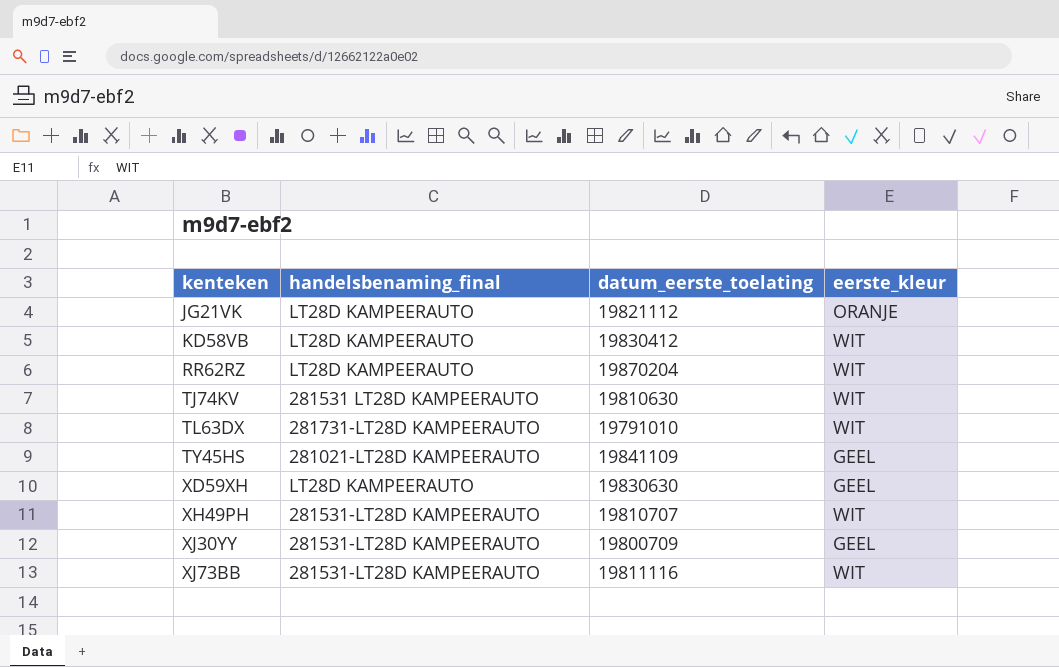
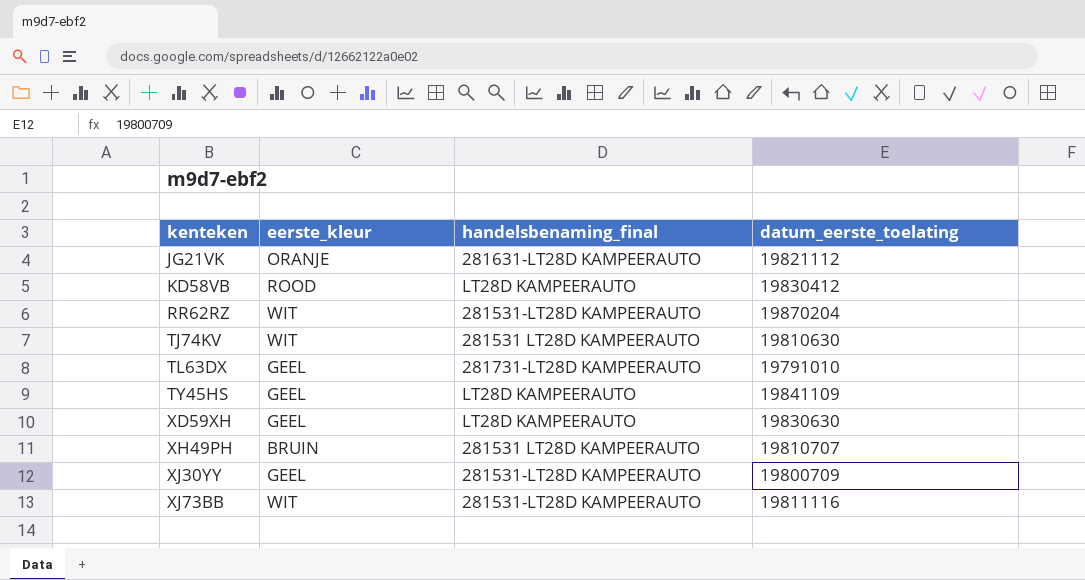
column eerste_kleur | position: 4 -> 2
JG21VK | handelsbenaming_final: LT28D KAMPEERAUTO -> 281631-LT28D KAMPEERAUTO
KD58VB | eerste_kleur: WIT -> ROOD
RR62RZ | handelsbenaming_final: LT28D KAMPEERAUTO -> 281531-LT28D KAMPEERAUTO
TL63DX | eerste_kleur: WIT -> GEEL
TY45HS | handelsbenaming_final: 281021-LT28D KAMPEERAUTO -> LT28D KAMPEERAUTO
XH49PH | eerste_kleur: WIT -> BRUIN
XH49PH | handelsbenaming_final: 281531-LT28D KAMPEERAUTO -> 281531 LT28D KAMPEERAUTO

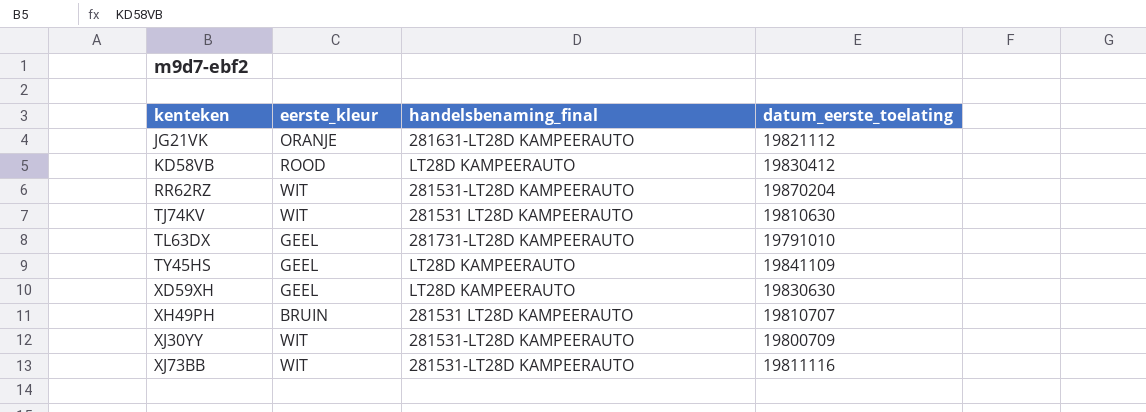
XJ30YY | eerste_kleur: GEEL -> WIT

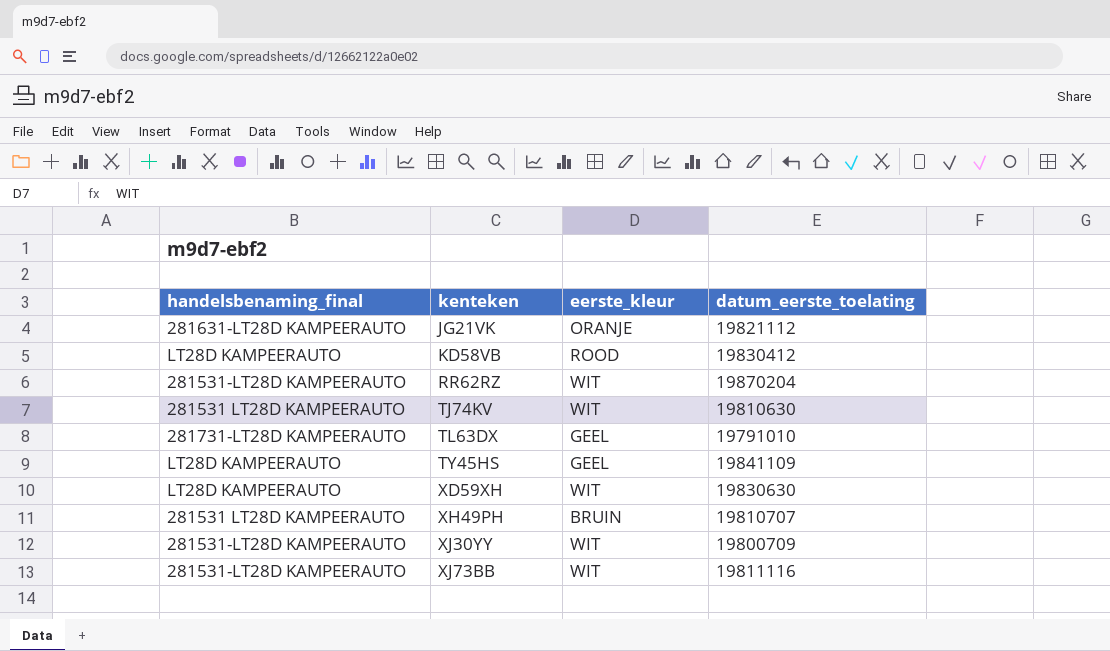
column handelsbenaming_final | position: 3 -> 1
XD59XH | eerste_kleur: GEEL -> WIT

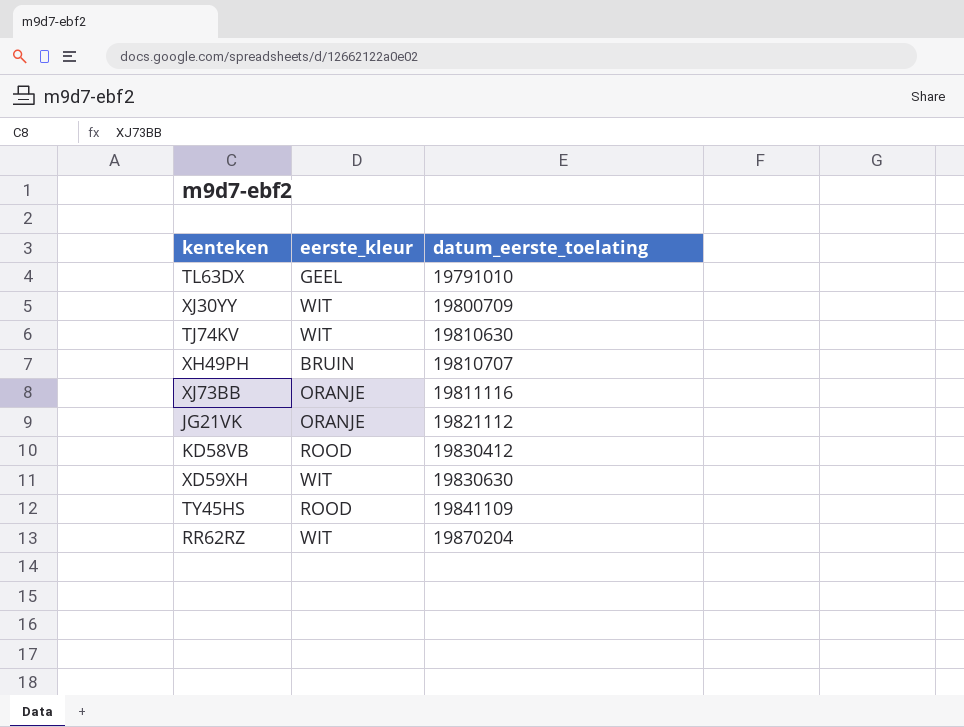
row order: kenteken ascending -> datum_eerste_toelating ascending
column handelsbenaming_final | position: 1 -> none
XJ73BB | eerste_kleur: WIT -> ORANJE
TY45HS | eerste_kleur: GEEL -> ROOD

